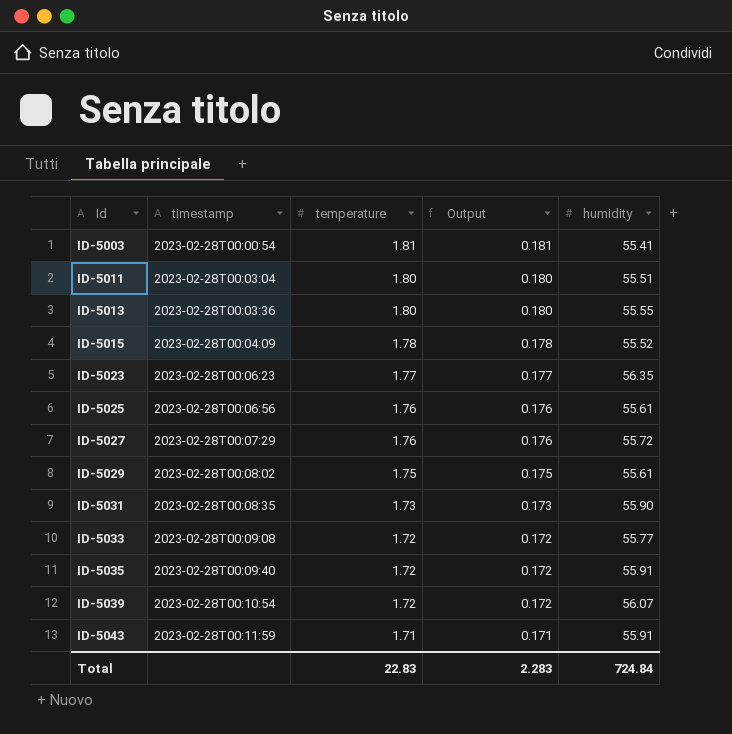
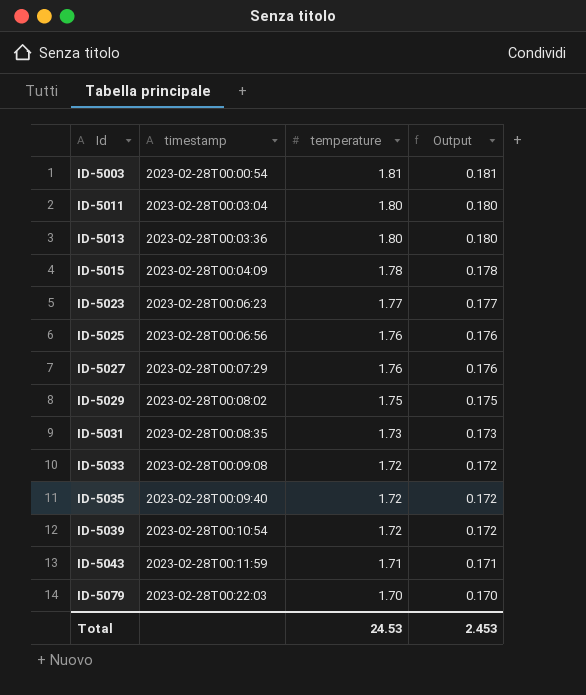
column humidity | position: 5 -> none
row ID-5079: none -> 2023-02-28T00:22:03 | 1.70 | 0.170
Total | temperature: 22.83 -> 24.53
Total | Output: 2.283 -> 2.453

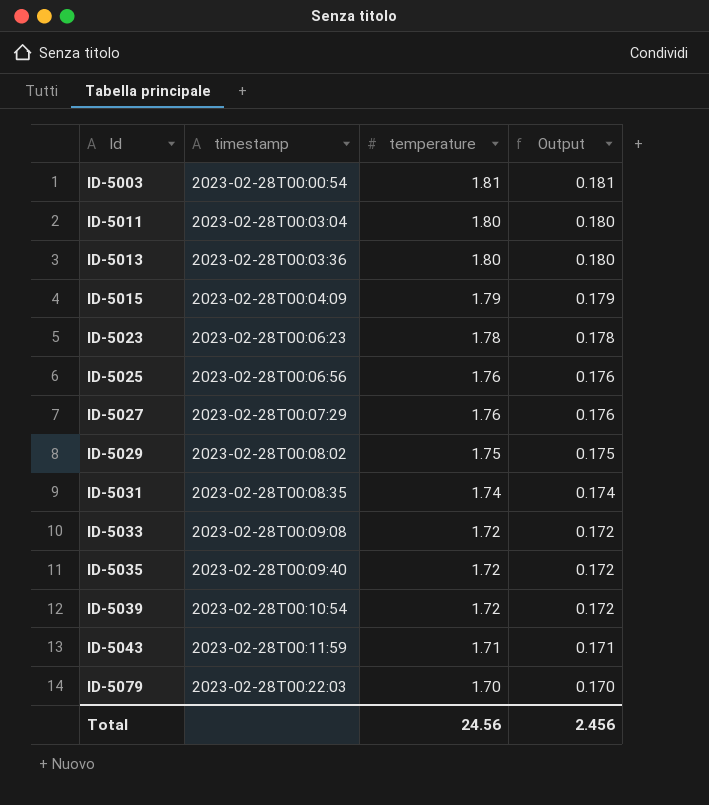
ID-5015 | temperature: 1.78 -> 1.79
ID-5015 | Output: 0.178 -> 0.179
ID-5023 | temperature: 1.77 -> 1.78
ID-5023 | Output: 0.177 -> 0.178
ID-5031 | temperature: 1.73 -> 1.74
ID-5031 | Output: 0.173 -> 0.174
Total | temperature: 24.53 -> 24.56
Total | Output: 2.453 -> 2.456

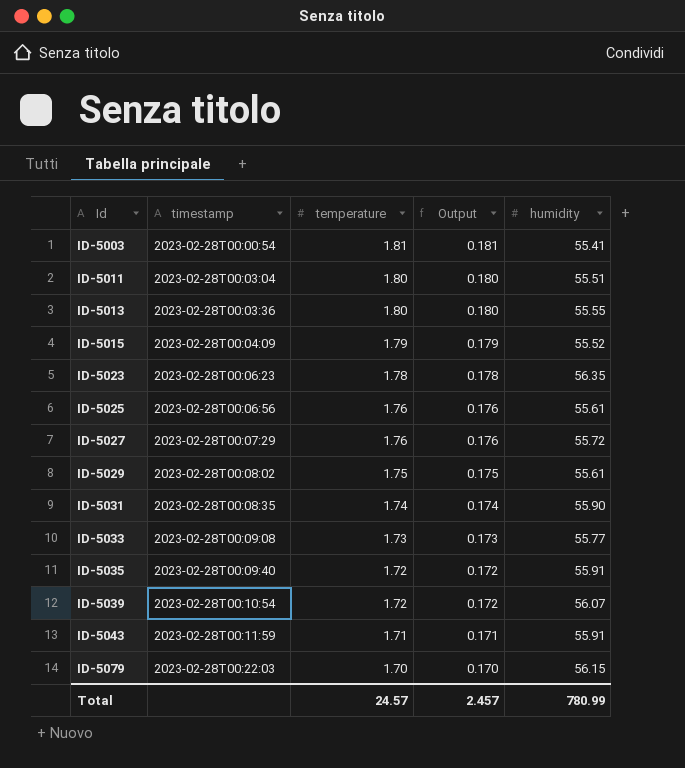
column humidity | position: none -> 5
ID-5033 | temperature: 1.72 -> 1.73
ID-5033 | Output: 0.172 -> 0.173
Total | temperature: 24.56 -> 24.57
Total | Output: 2.456 -> 2.457

